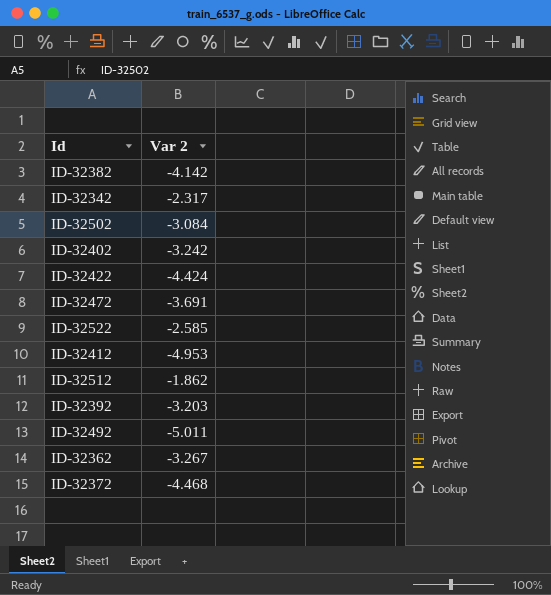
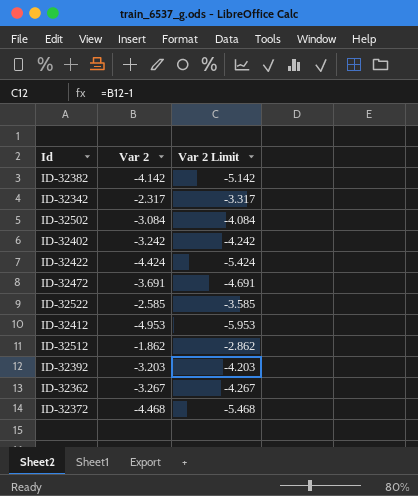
column Var 2 Limit | formula: none -> [Var 2] - 1
row ID-32492: -5.011 -> none

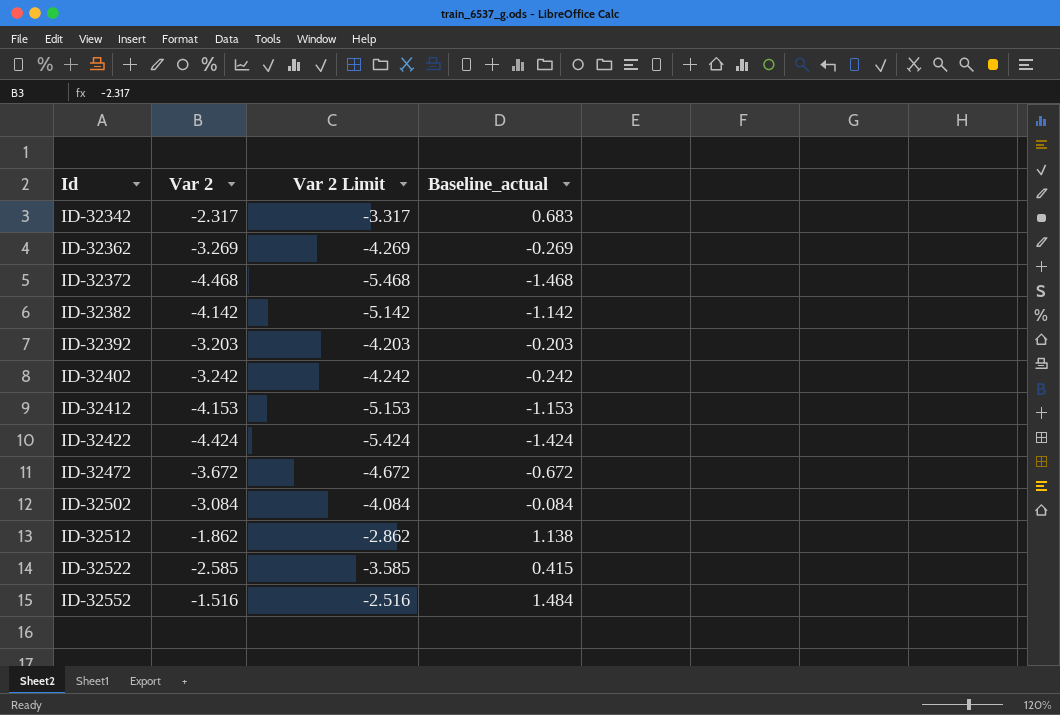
row order: none -> Id ascending
column Baseline_actual | formula: none -> [Var 2] + 3
ID-32362 | Var 2: -3.267 -> -3.269
ID-32362 | Var 2 Limit: -4.267 -> -4.269
ID-32412 | Var 2: -4.953 -> -4.153
ID-32412 | Var 2 Limit: -5.953 -> -5.153
ID-32472 | Var 2: -3.691 -> -3.672
ID-32472 | Var 2 Limit: -4.691 -> -4.672
row ID-32552: none -> -1.516 | -2.516 | 1.484

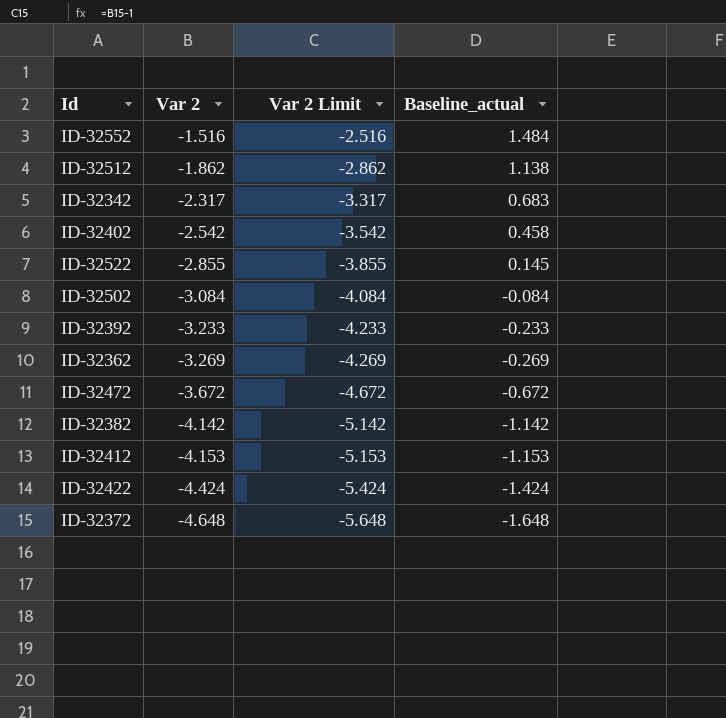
row order: Id ascending -> Var 2 descending
ID-32402 | Var 2: -3.242 -> -2.542
ID-32402 | Var 2 Limit: -4.242 -> -3.542
ID-32402 | Baseline_actual: -0.242 -> 0.458
ID-32522 | Var 2: -2.585 -> -2.855
ID-32522 | Var 2 Limit: -3.585 -> -3.855
ID-32522 | Baseline_actual: 0.415 -> 0.145
ID-32392 | Var 2: -3.203 -> -3.233
ID-32392 | Var 2 Limit: -4.203 -> -4.233
ID-32392 | Baseline_actual: -0.203 -> -0.233
ID-32372 | Var 2: -4.468 -> -4.648
ID-32372 | Var 2 Limit: -5.468 -> -5.648
ID-32372 | Baseline_actual: -1.468 -> -1.648

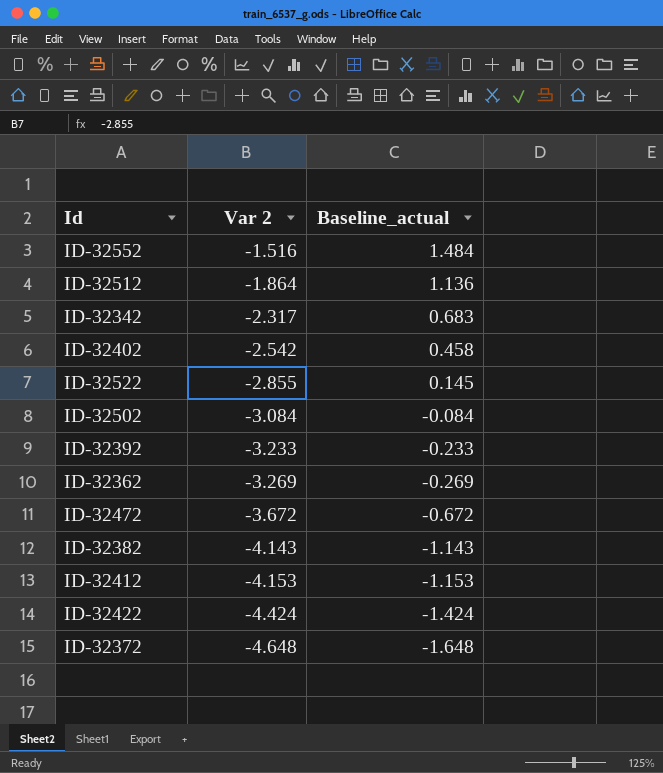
column Var 2 Limit | formula: [Var 2] - 1 -> none
ID-32512 | Var 2: -1.862 -> -1.864
ID-32512 | Baseline_actual: 1.138 -> 1.136
ID-32382 | Var 2: -4.142 -> -4.143
ID-32382 | Baseline_actual: -1.142 -> -1.143

